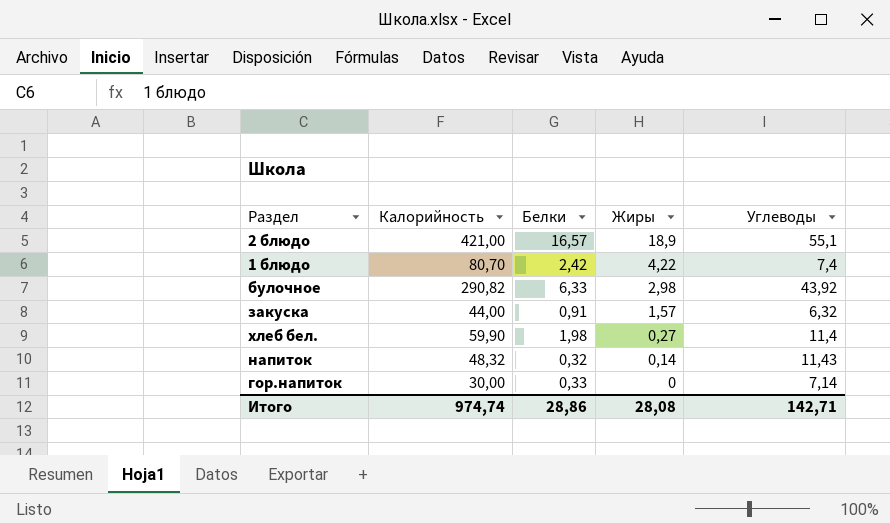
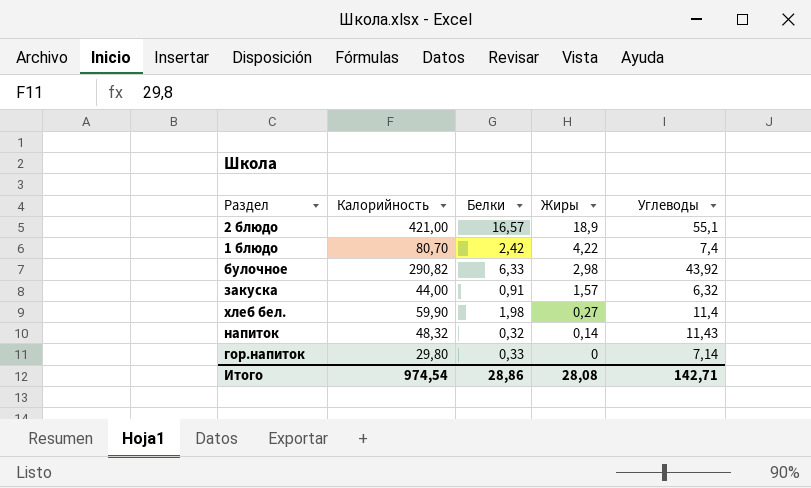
гор.напиток | Калорийность: 30,00 -> 29,80
Итого | Калорийность: 974,74 -> 974,54

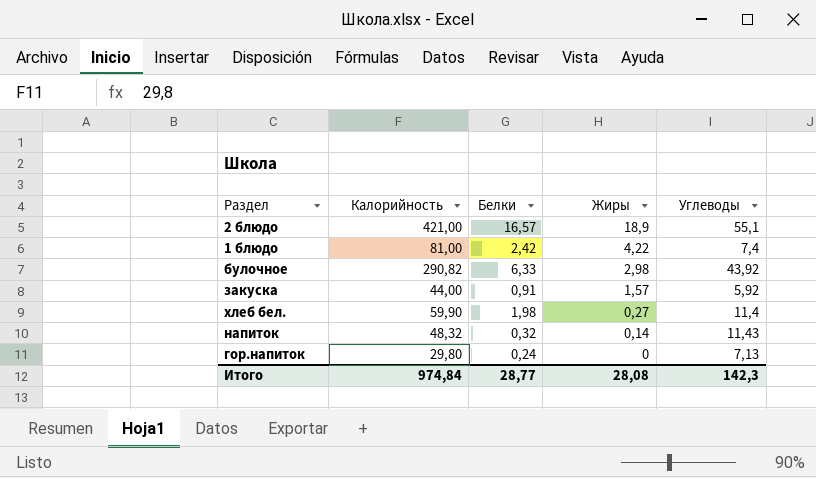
1 блюдо | Калорийность: 80,70 -> 81,00
закуска | Углеводы: 6,32 -> 5,92
гор.напиток | Белки: 0,33 -> 0,24
гор.напиток | Углеводы: 7,14 -> 7,13
Итого | Калорийность: 974,54 -> 974,84
Итого | Белки: 28,86 -> 28,77
Итого | Углеводы: 142,71 -> 142,3

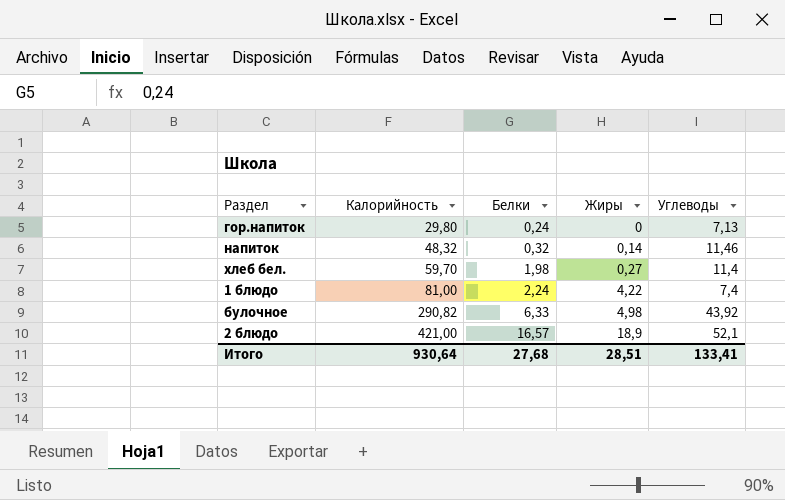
row order: Жиры descending -> Калорийность ascending
row закуска: 44,00 | 0,91 | 1,57 | 5,92 -> none
напиток | Углеводы: 11,43 -> 11,46
хлеб бел. | Калорийность: 59,90 -> 59,70
1 блюдо | Белки: 2,42 -> 2,24
булочное | Жиры: 2,98 -> 4,98
2 блюдо | Углеводы: 55,1 -> 52,1
Итого | Калорийность: 974,84 -> 930,64
Итого | Белки: 28,77 -> 27,68
Итого | Жиры: 28,08 -> 28,51
Итого | Углеводы: 142,3 -> 133,41

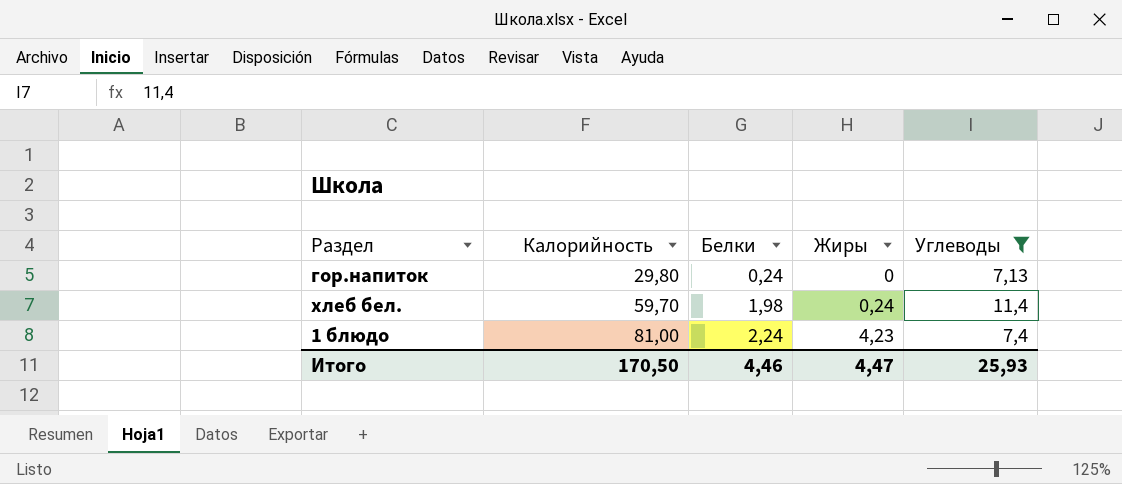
filter: none -> Углеводы <= 11,4
хлеб бел. | Жиры: 0,27 -> 0,24
1 блюдо | Жиры: 4,22 -> 4,23
Итого | Калорийность: 930,64 -> 170,50
Итого | Белки: 27,68 -> 4,46
Итого | Жиры: 28,51 -> 4,47
Итого | Углеводы: 133,41 -> 25,93

